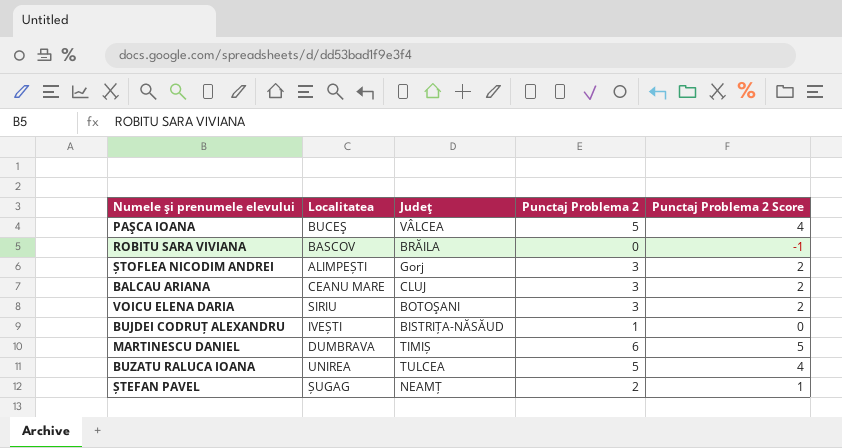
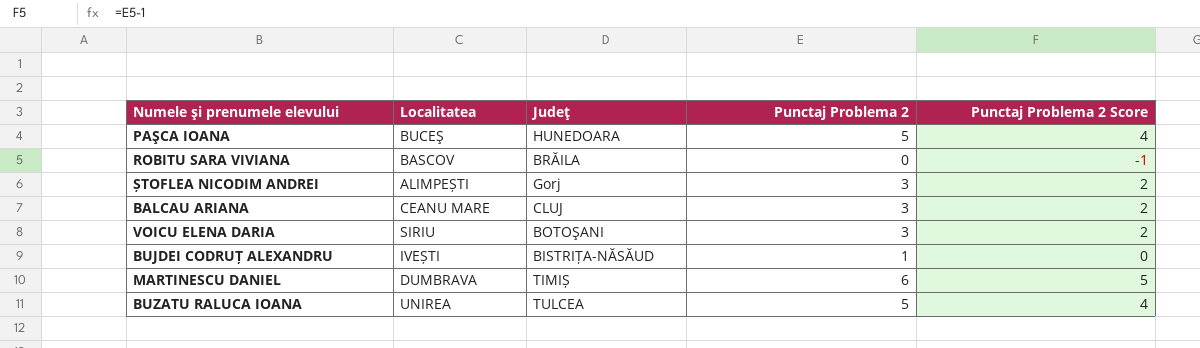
row ȘTEFAN PAVEL: ȘUGAG | NEAMȚ | 2 | 1 -> none
PAŞCA IOANA | Judeţ: VÂLCEA -> HUNEDOARA

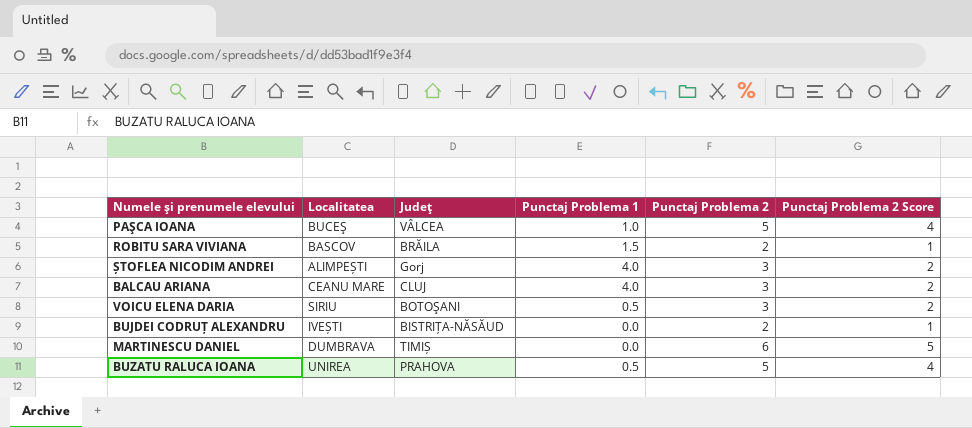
column Punctaj Problema 1 | position: none -> 4
PAŞCA IOANA | Judeţ: HUNEDOARA -> VÂLCEA
ROBITU SARA VIVIANA | Punctaj Problema 2: 0 -> 2
ROBITU SARA VIVIANA | Punctaj Problema 2 Score: -1 -> 1
BUJDEI CODRUȚ ALEXANDRU | Punctaj Problema 2: 1 -> 2
BUJDEI CODRUȚ ALEXANDRU | Punctaj Problema 2 Score: 0 -> 1
BUZATU RALUCA IOANA | Judeţ: TULCEA -> PRAHOVA

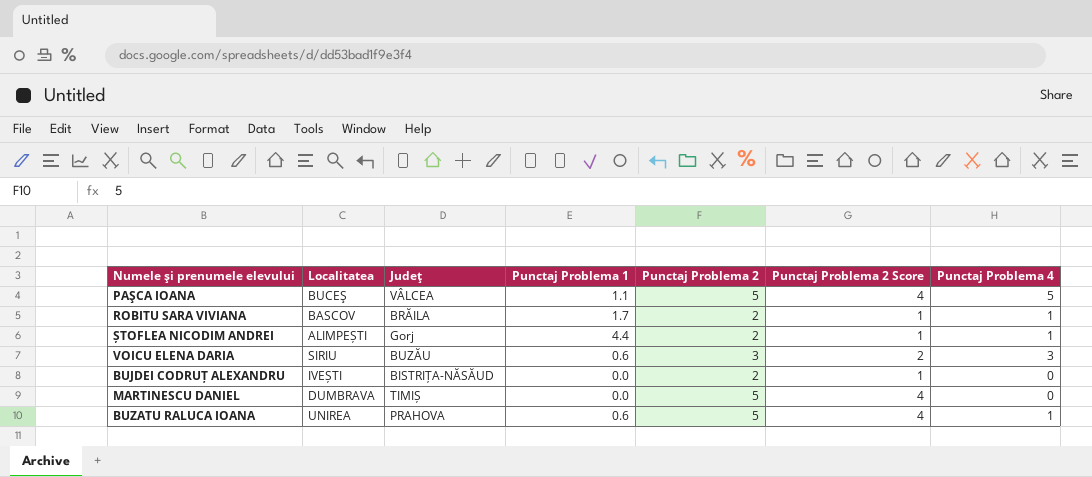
column Punctaj Problema 4 | position: none -> 7
row BALCAU ARIANA: CEANU MARE | CLUJ | 4.0 | 3 | 2 -> none
PAŞCA IOANA | Punctaj Problema 1: 1.0 -> 1.1
ROBITU SARA VIVIANA | Punctaj Problema 1: 1.5 -> 1.7
ȘTOFLEA NICODIM ANDREI | Punctaj Problema 1: 4.0 -> 4.4
ȘTOFLEA NICODIM ANDREI | Punctaj Problema 2: 3 -> 2
ȘTOFLEA NICODIM ANDREI | Punctaj Problema 2 Score: 2 -> 1
VOICU ELENA DARIA | Judeţ: BOTOŞANI -> BUZĂU
VOICU ELENA DARIA | Punctaj Problema 1: 0.5 -> 0.6
MARTINESCU DANIEL | Punctaj Problema 2: 6 -> 5
MARTINESCU DANIEL | Punctaj Problema 2 Score: 5 -> 4
BUZATU RALUCA IOANA | Punctaj Problema 1: 0.5 -> 0.6

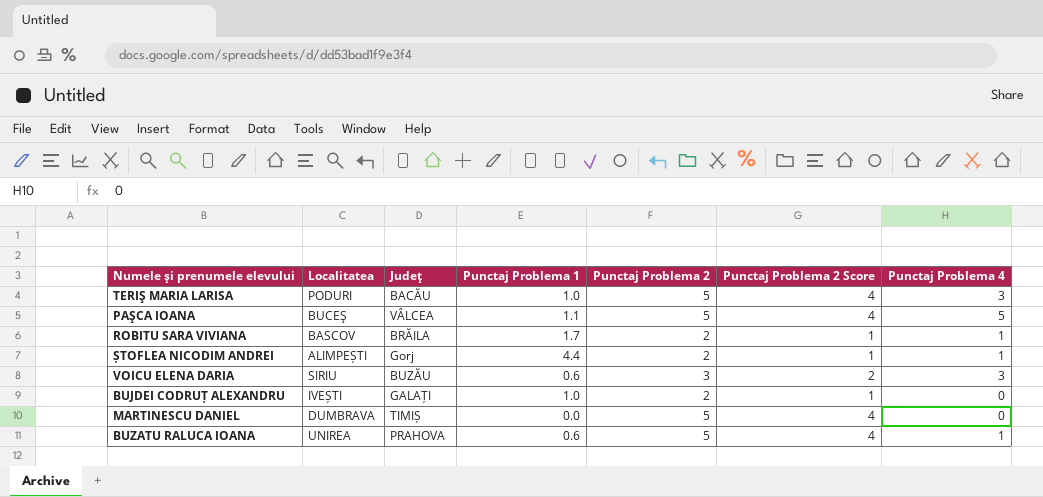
row TERIŞ MARIA LARISA: none -> PODURI | BACĂU | 1.0 | 5 | 4 | 3
BUJDEI CODRUȚ ALEXANDRU | Judeţ: BISTRIȚA-NĂSĂUD -> GALAȚI
BUJDEI CODRUȚ ALEXANDRU | Punctaj Problema 1: 0.0 -> 1.0

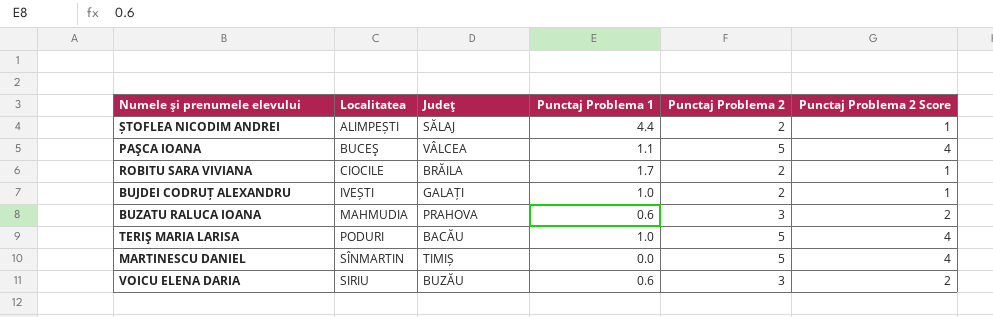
row order: none -> Localitatea ascending
column Punctaj Problema 4 | position: 7 -> none
ȘTOFLEA NICODIM ANDREI | Judeţ: Gorj -> SĂLAJ
ROBITU SARA VIVIANA | Localitatea: BASCOV -> CIOCILE
BUZATU RALUCA IOANA | Localitatea: UNIREA -> MAHMUDIA
BUZATU RALUCA IOANA | Punctaj Problema 2: 5 -> 3
BUZATU RALUCA IOANA | Punctaj Problema 2 Score: 4 -> 2
MARTINESCU DANIEL | Localitatea: DUMBRAVA -> SÎNMARTIN

